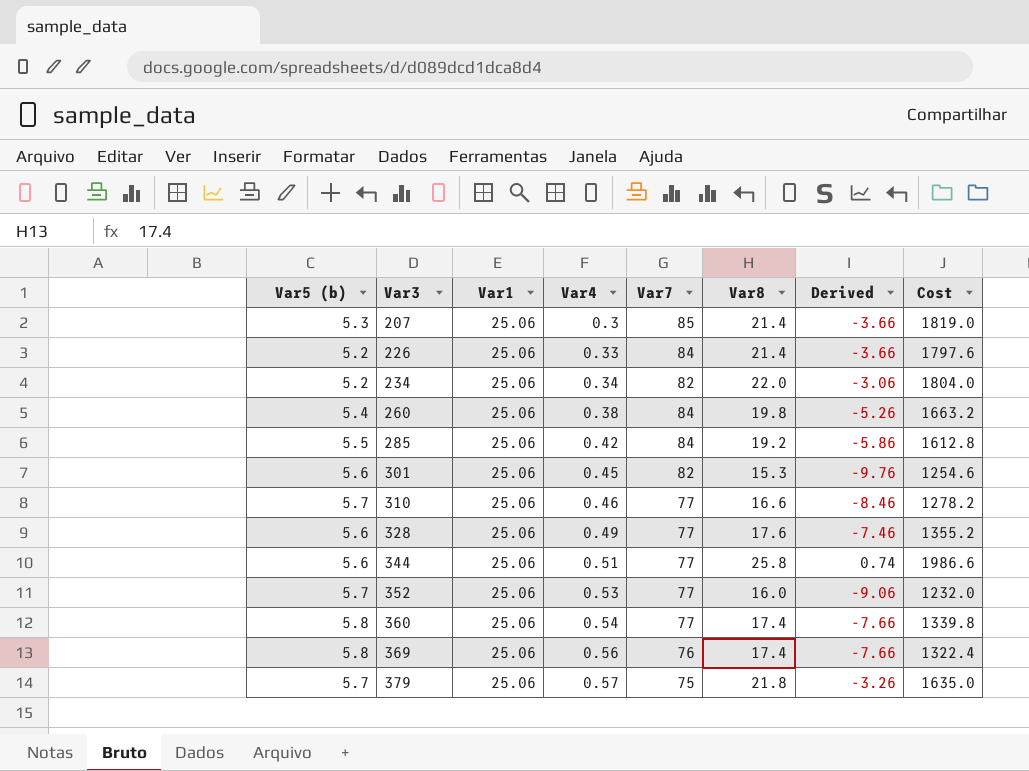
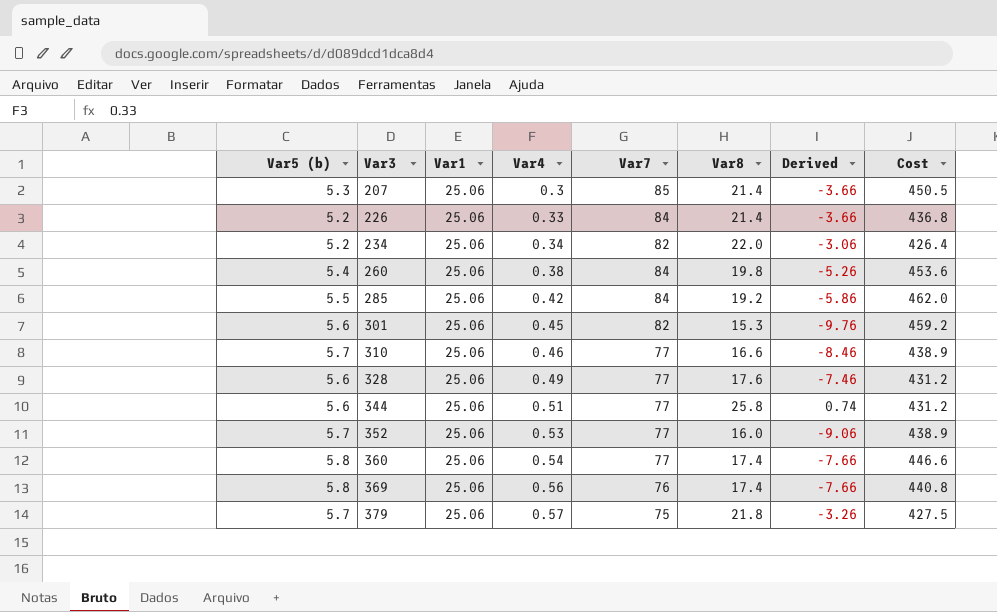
column Cost | formula: [Var7] * [Var8] -> [Var5 (b)] * [Var7]

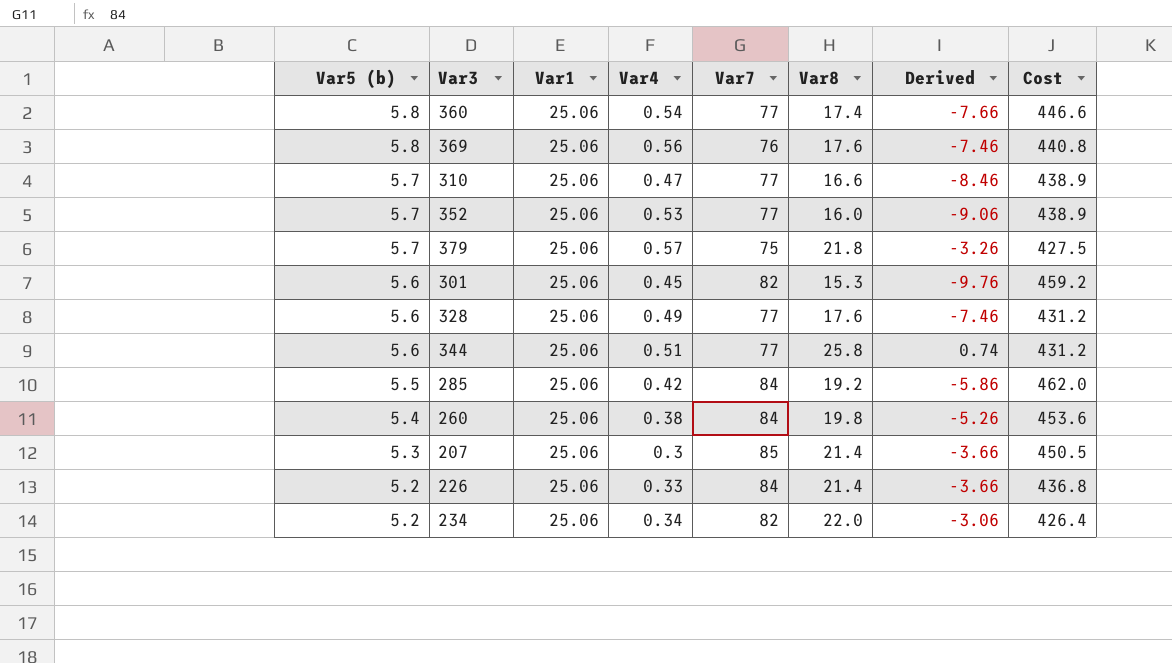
row order: Var3 ascending -> Var5 (b) descending
369 | Var8: 17.4 -> 17.6
369 | Derived: -7.66 -> -7.46
310 | Var4: 0.46 -> 0.47

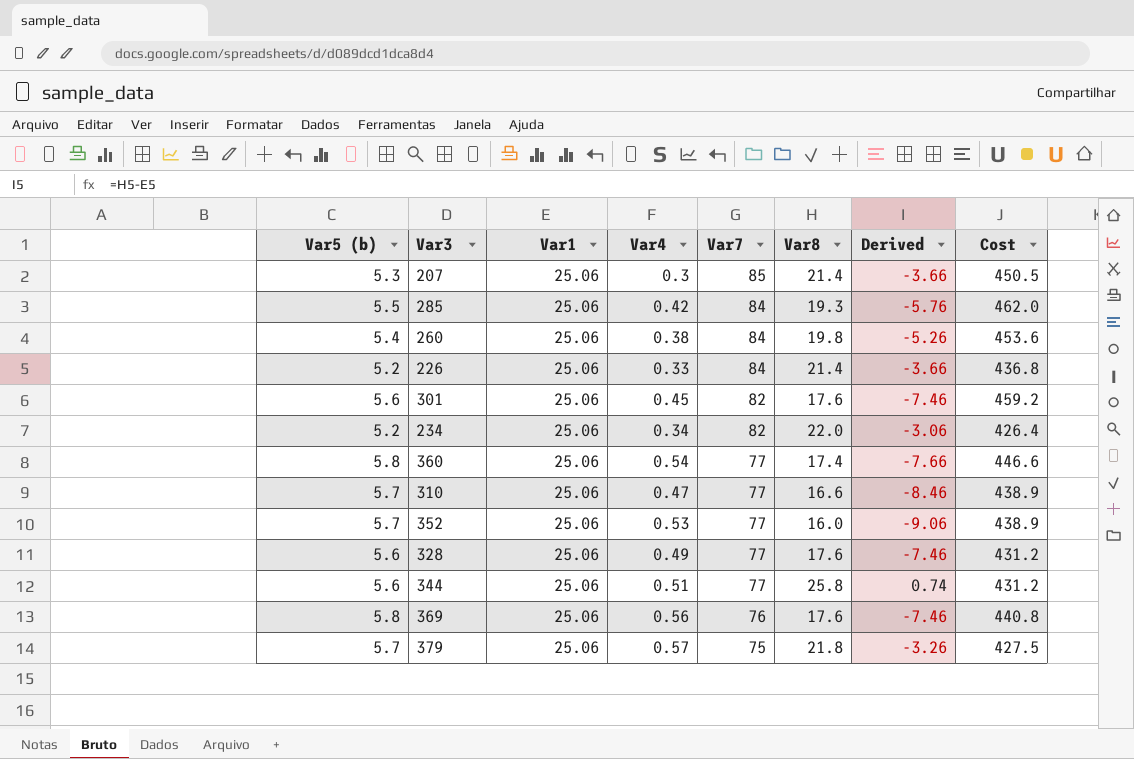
row order: Var5 (b) descending -> Var7 descending
285 | Var8: 19.2 -> 19.3
285 | Derived: -5.86 -> -5.76
301 | Var8: 15.3 -> 17.6
301 | Derived: -9.76 -> -7.46

